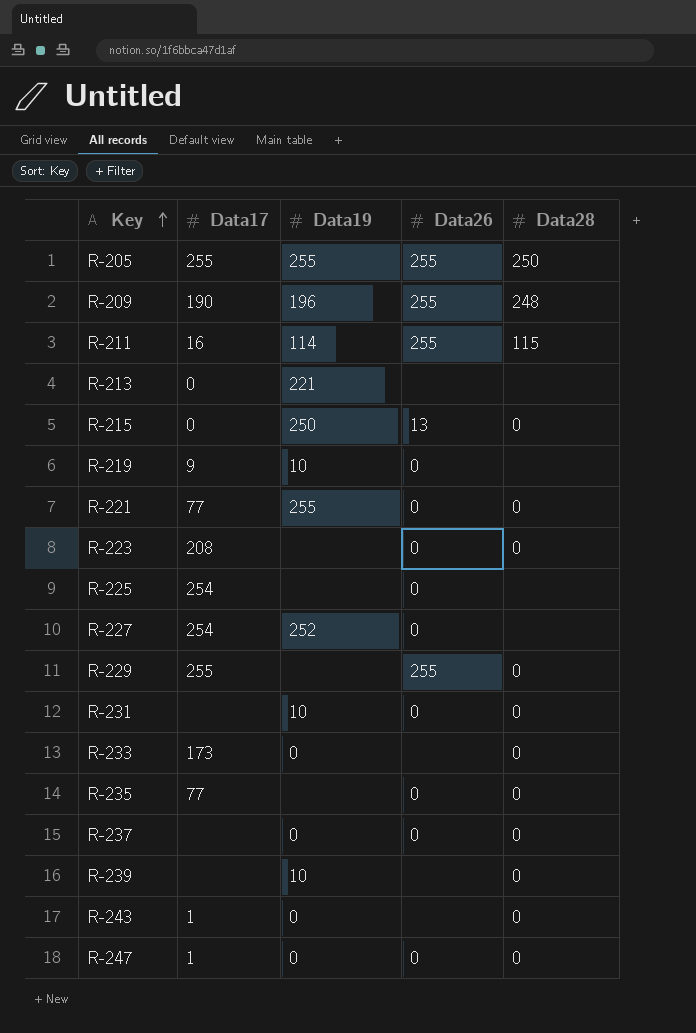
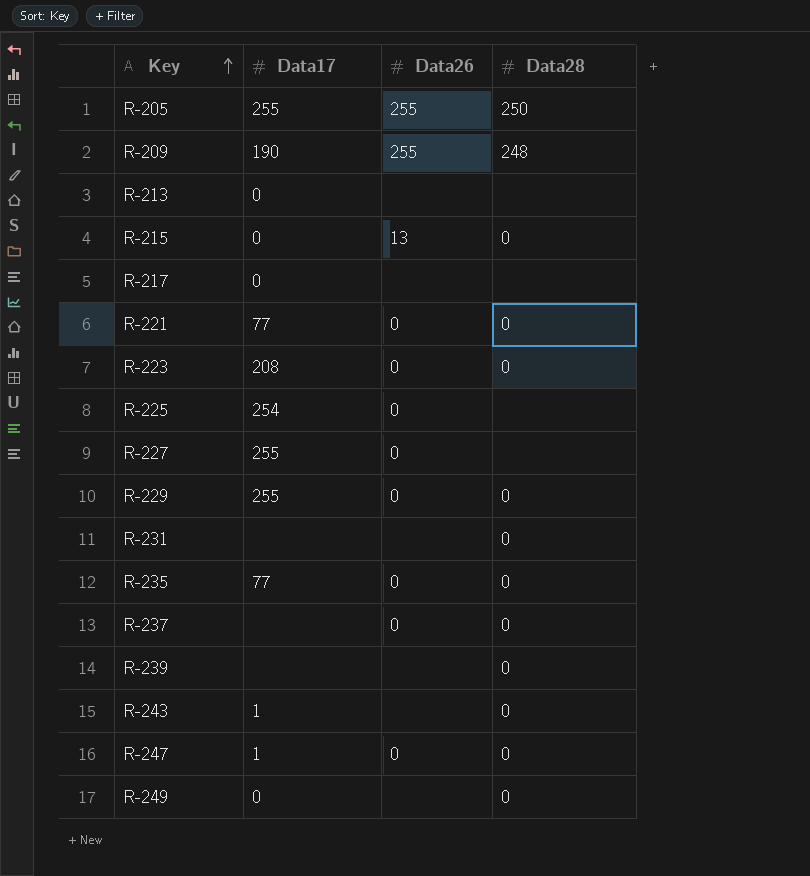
column Data19 | position: 3 -> none
row R-211: 16 | 114 | 255 | 115 -> none
row R-219: 9 | 10 | 0 | none -> none
row R-233: 173 | 0 | none | 0 -> none
row R-217: none -> 0 | none | none
R-227 | Data17: 254 -> 255
R-229 | Data26: 255 -> 0
R-231 | Data26: 0 -> none
row R-249: none -> 0 | none | 0

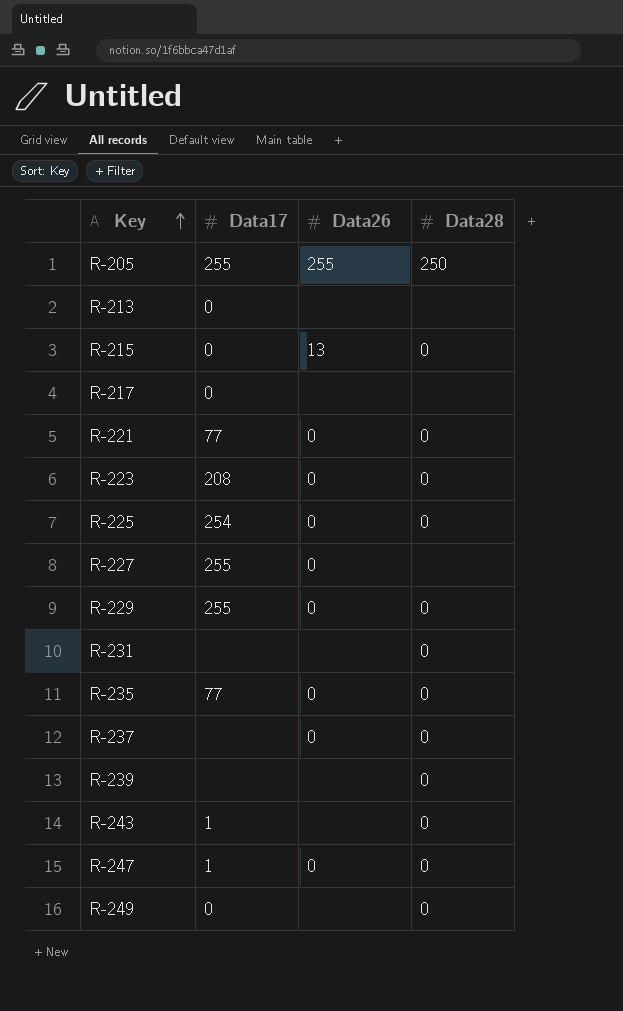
row R-209: 190 | 255 | 248 -> none
R-225 | Data28: none -> 0

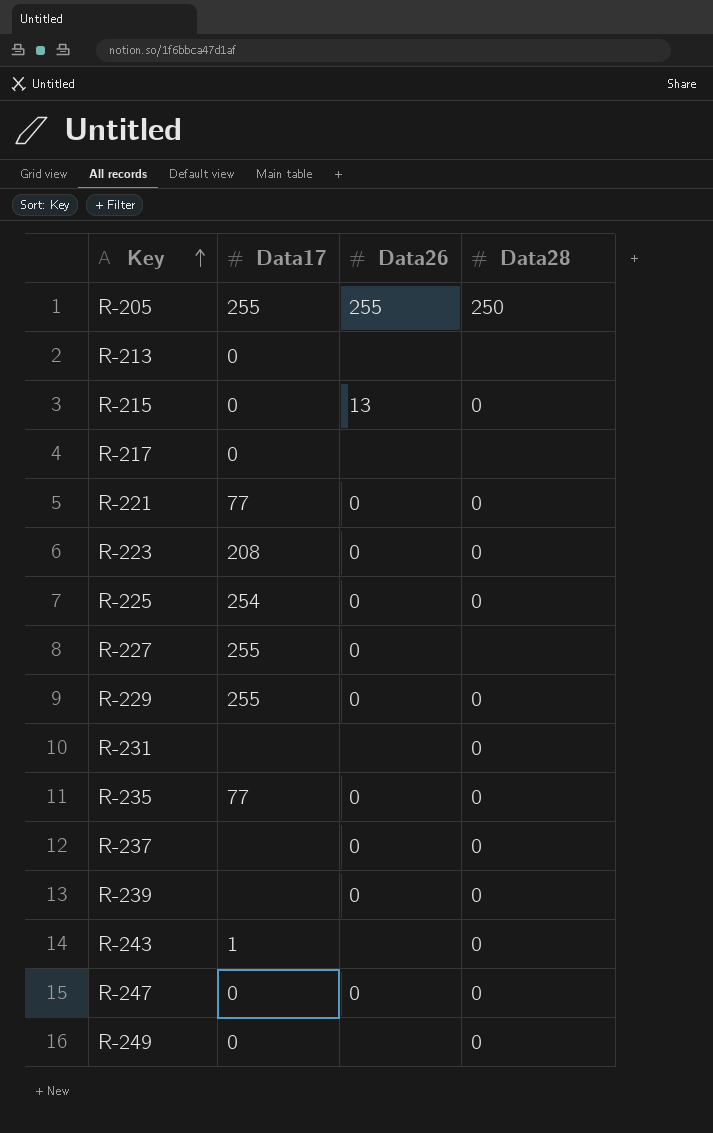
R-239 | Data26: none -> 0
R-247 | Data17: 1 -> 0

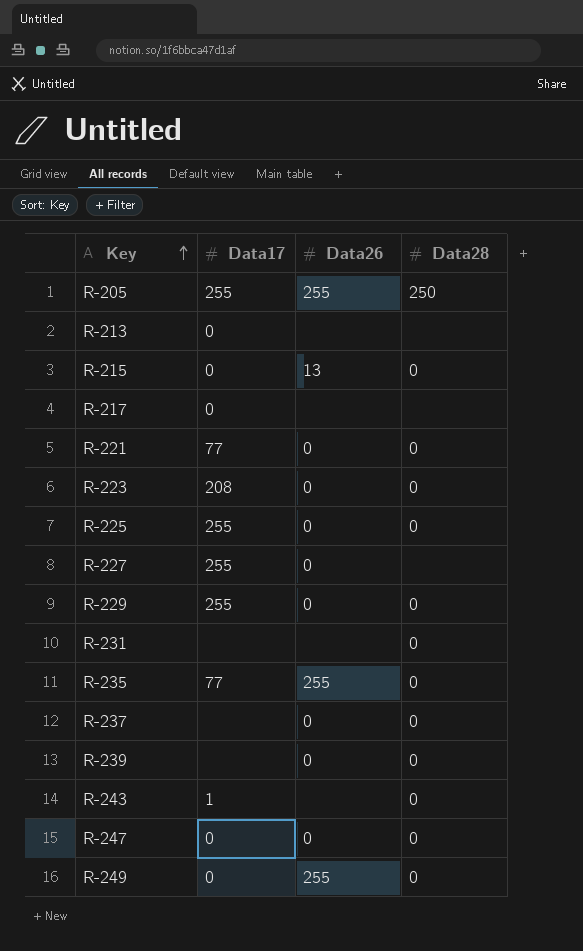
R-225 | Data17: 254 -> 255
R-235 | Data26: 0 -> 255
R-249 | Data26: none -> 255

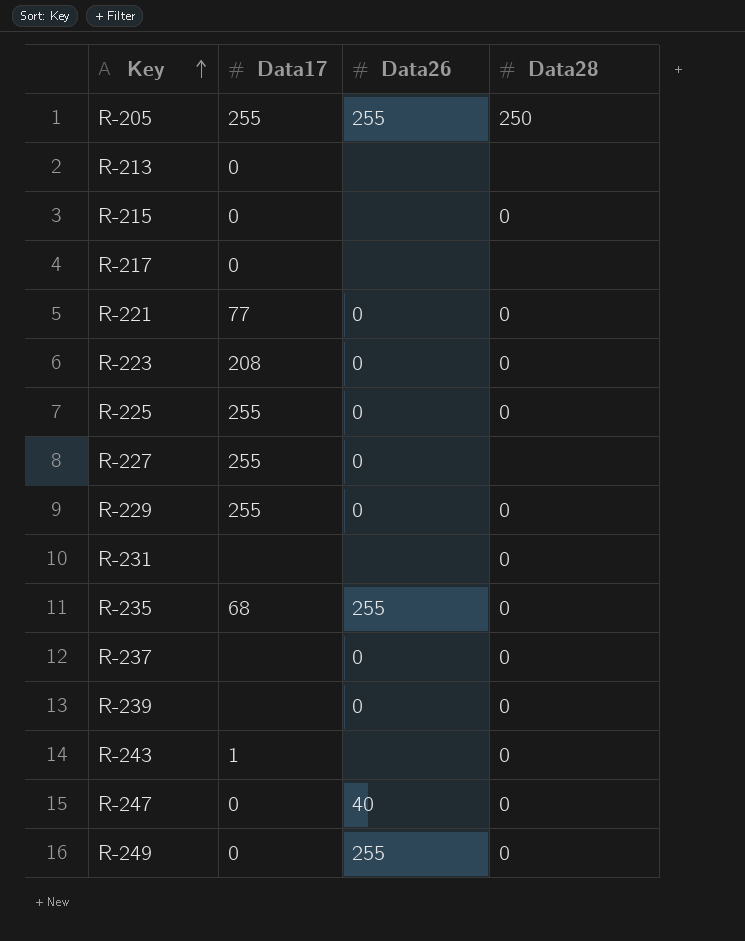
R-215 | Data26: 13 -> none
R-235 | Data17: 77 -> 68
R-247 | Data26: 0 -> 40

